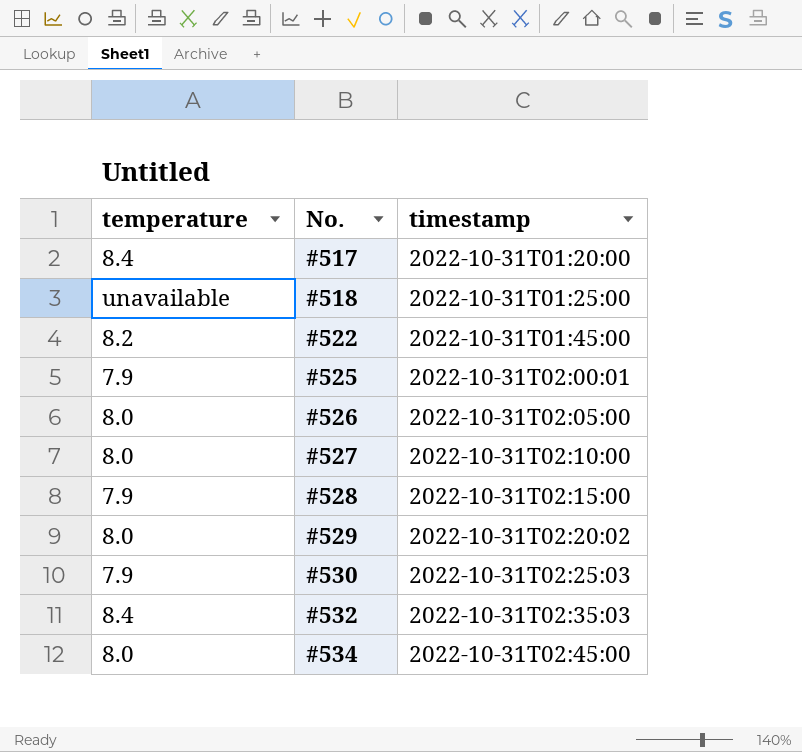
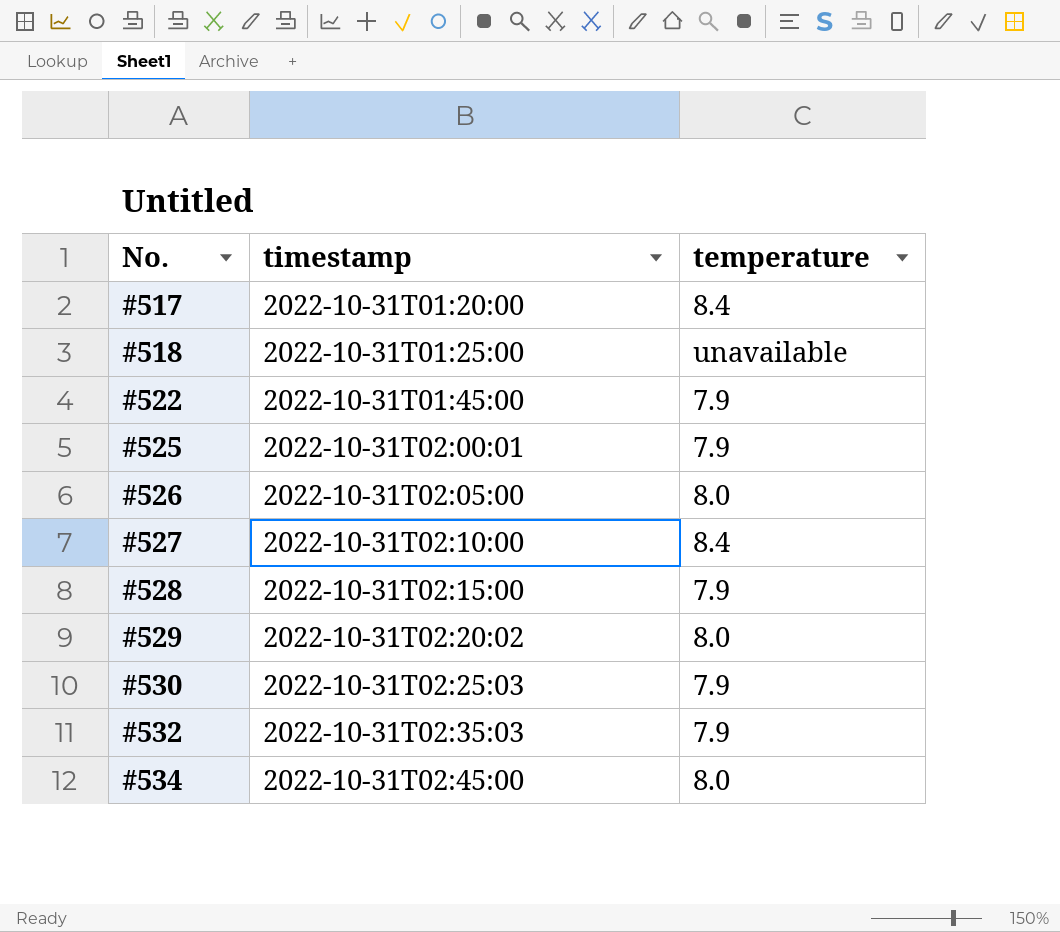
column temperature | position: 1 -> 3
#522 | temperature: 8.2 -> 7.9
#527 | temperature: 8.0 -> 8.4
#532 | temperature: 8.4 -> 7.9

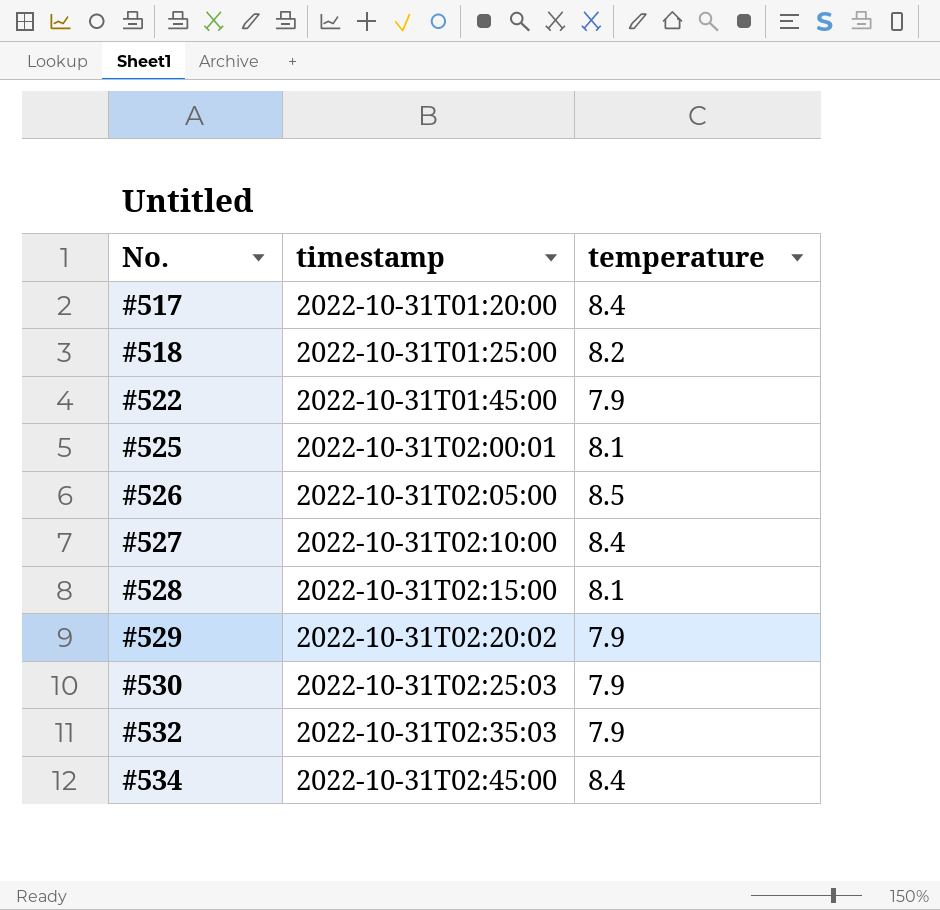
#518 | temperature: unavailable -> 8.2
#525 | temperature: 7.9 -> 8.1
#526 | temperature: 8.0 -> 8.5
#528 | temperature: 7.9 -> 8.1
#529 | temperature: 8.0 -> 7.9
#534 | temperature: 8.0 -> 8.4

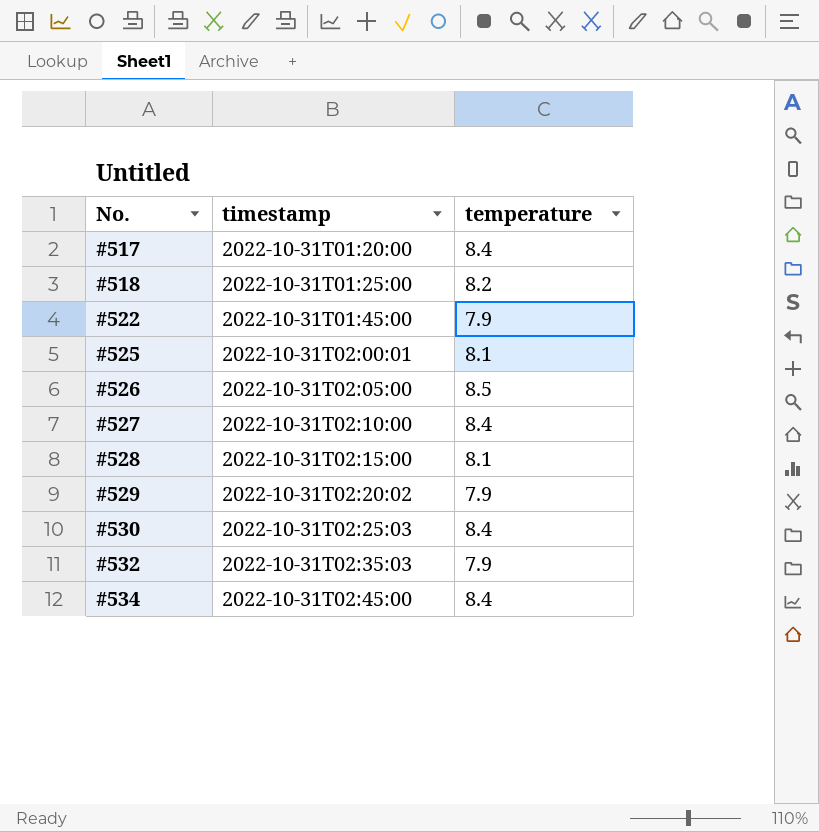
#530 | temperature: 7.9 -> 8.4

